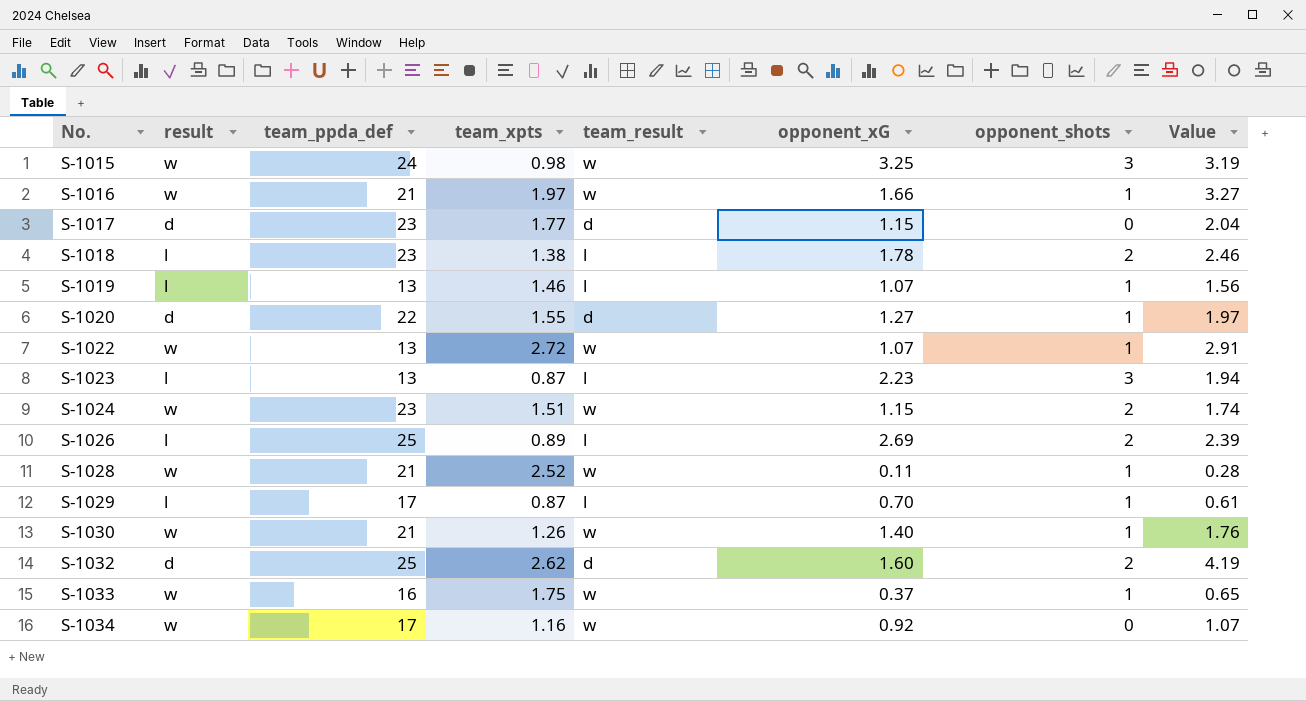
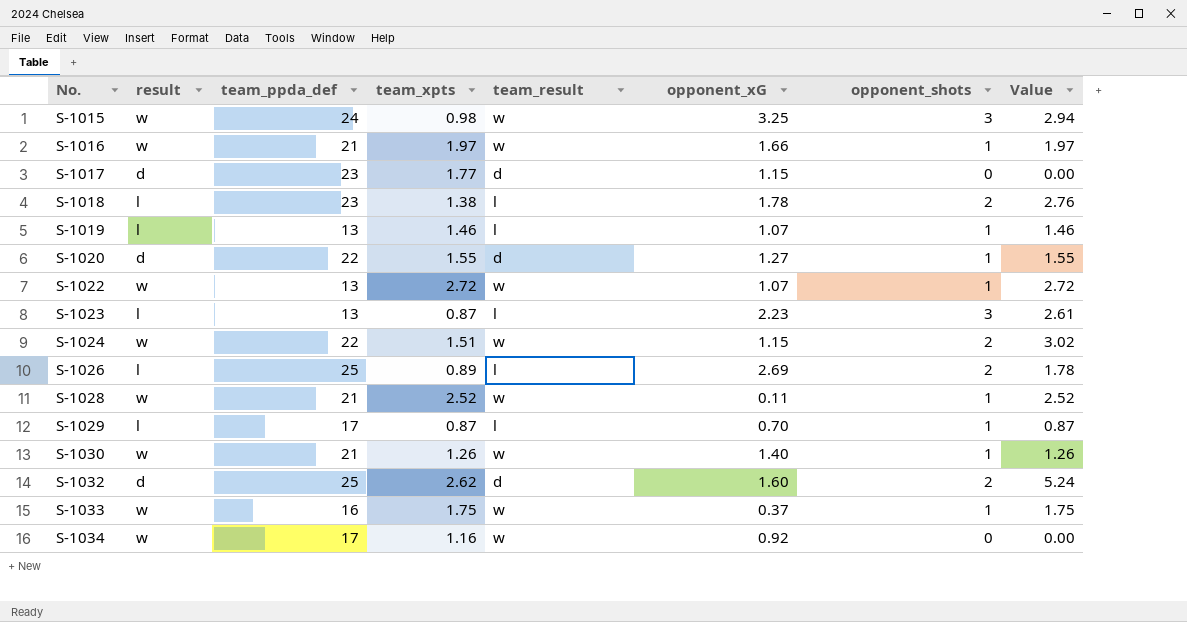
column Value | formula: [team_xpts] * [opponent_xG] -> [team_xpts] * [opponent_shots]
S-1024 | team_ppda_def: 23 -> 22

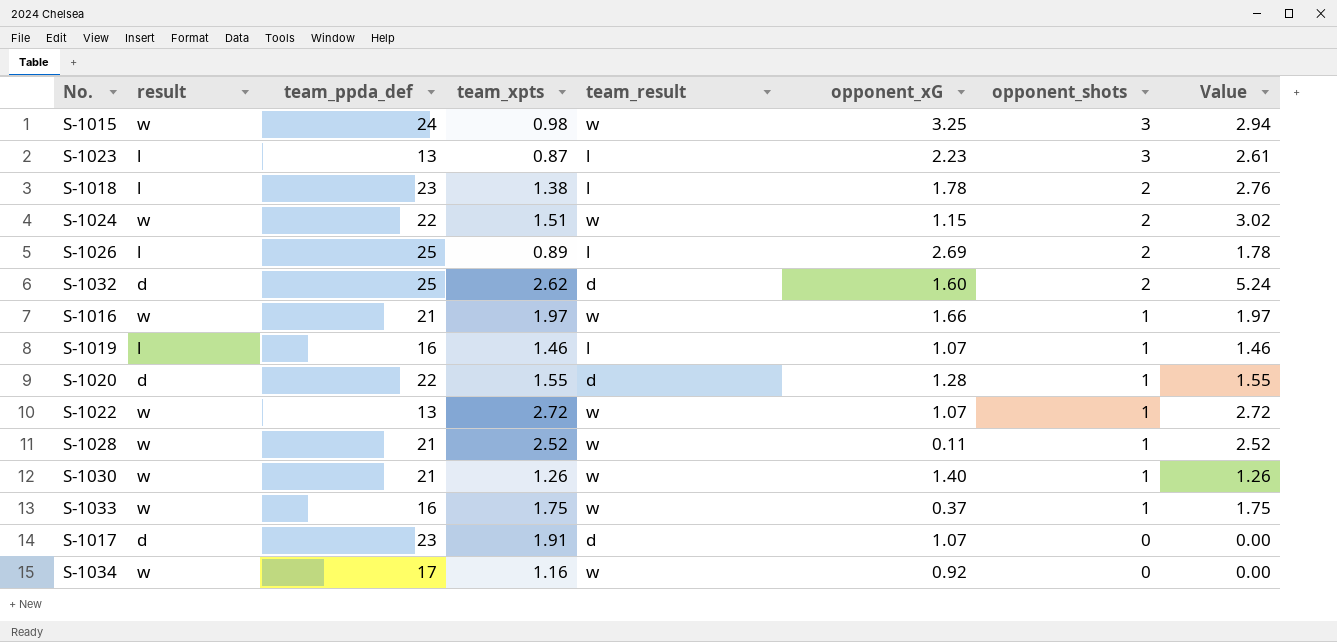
row order: No. ascending -> opponent_shots descending
row S-1029: l | 17 | 0.87 | l | 0.70 | 1 | 0.87 -> none
S-1019 | team_ppda_def: 13 -> 16
S-1020 | opponent_xG: 1.27 -> 1.28
S-1017 | team_xpts: 1.77 -> 1.91
S-1017 | opponent_xG: 1.15 -> 1.07

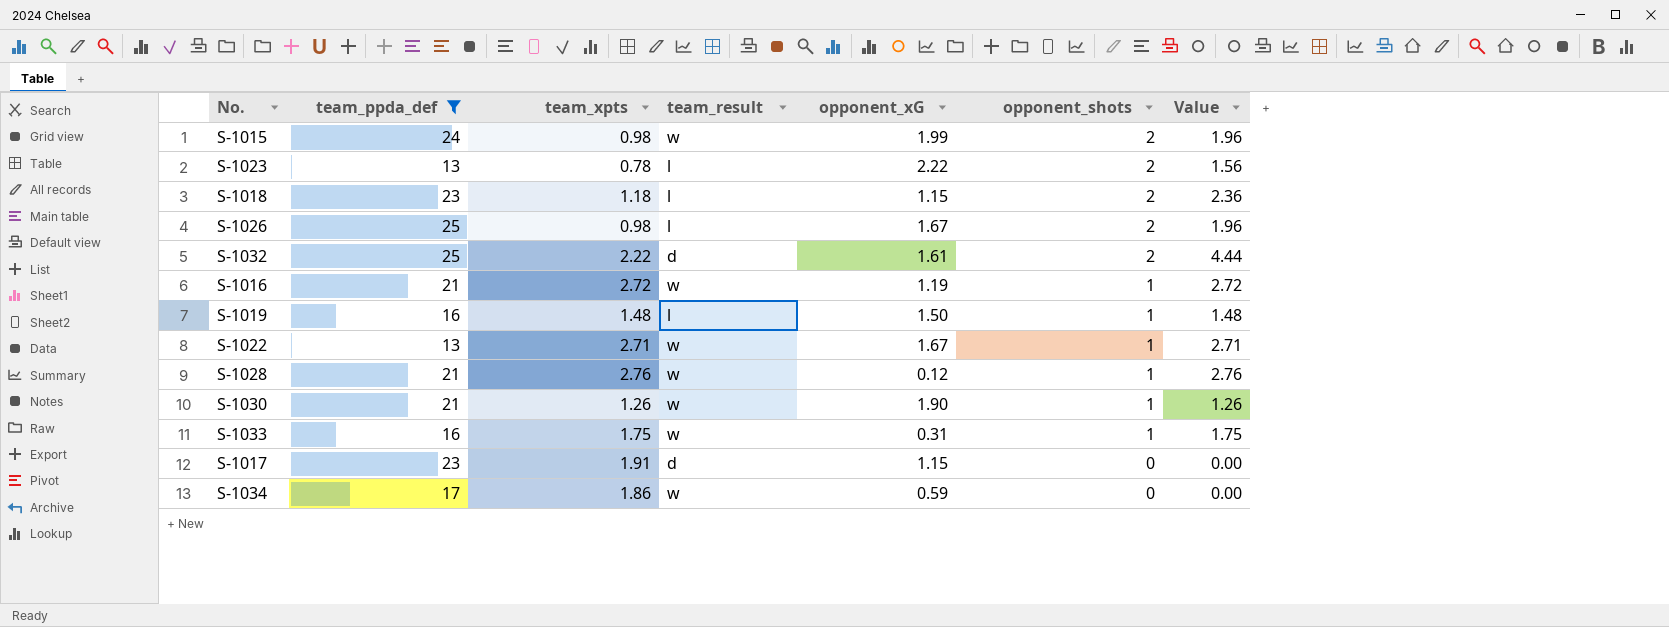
filter: none -> team_ppda_def != 22
column result | position: 2 -> none
S-1015 | opponent_xG: 3.25 -> 1.99
S-1015 | opponent_shots: 3 -> 2
S-1015 | Value: 2.94 -> 1.96
S-1023 | team_xpts: 0.87 -> 0.78
S-1023 | opponent_xG: 2.23 -> 2.22
S-1023 | opponent_shots: 3 -> 2
S-1023 | Value: 2.61 -> 1.56
S-1018 | team_xpts: 1.38 -> 1.18
S-1018 | opponent_xG: 1.78 -> 1.15
S-1018 | Value: 2.76 -> 2.36
S-1026 | team_xpts: 0.89 -> 0.98
S-1026 | opponent_xG: 2.69 -> 1.67
S-1026 | Value: 1.78 -> 1.96
S-1032 | team_xpts: 2.62 -> 2.22
S-1032 | opponent_xG: 1.60 -> 1.61
S-1032 | Value: 5.24 -> 4.44
S-1016 | team_xpts: 1.97 -> 2.72
S-1016 | opponent_xG: 1.66 -> 1.19
S-1016 | Value: 1.97 -> 2.72
S-1019 | team_xpts: 1.46 -> 1.48
S-1019 | opponent_xG: 1.07 -> 1.50
S-1019 | Value: 1.46 -> 1.48
S-1022 | team_xpts: 2.72 -> 2.71
S-1022 | opponent_xG: 1.07 -> 1.67
S-1022 | Value: 2.72 -> 2.71
S-1028 | team_xpts: 2.52 -> 2.76
S-1028 | opponent_xG: 0.11 -> 0.12
S-1028 | Value: 2.52 -> 2.76
S-1030 | opponent_xG: 1.40 -> 1.90
S-1033 | opponent_xG: 0.37 -> 0.31
S-1017 | opponent_xG: 1.07 -> 1.15
S-1034 | team_xpts: 1.16 -> 1.86
S-1034 | opponent_xG: 0.92 -> 0.59

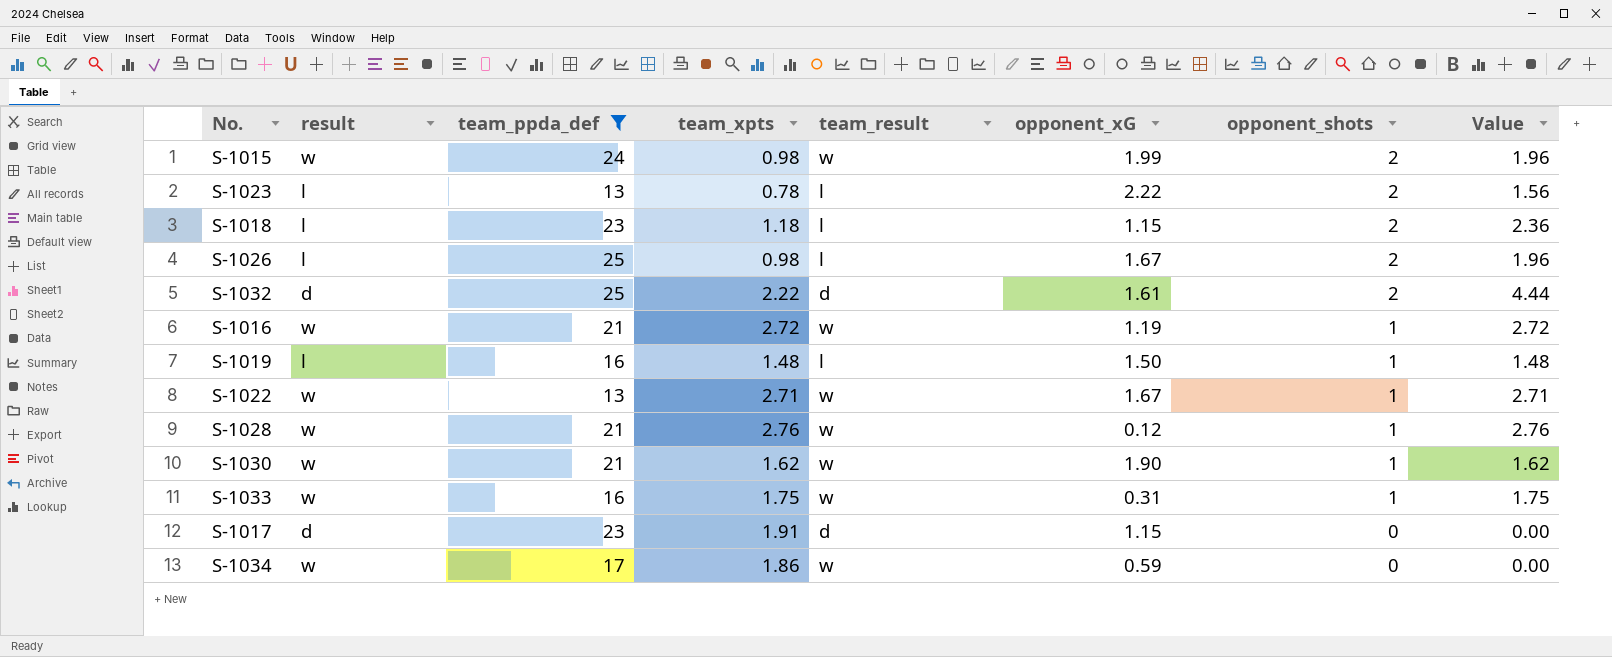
column result | position: none -> 2
S-1030 | team_xpts: 1.26 -> 1.62
S-1030 | Value: 1.26 -> 1.62

